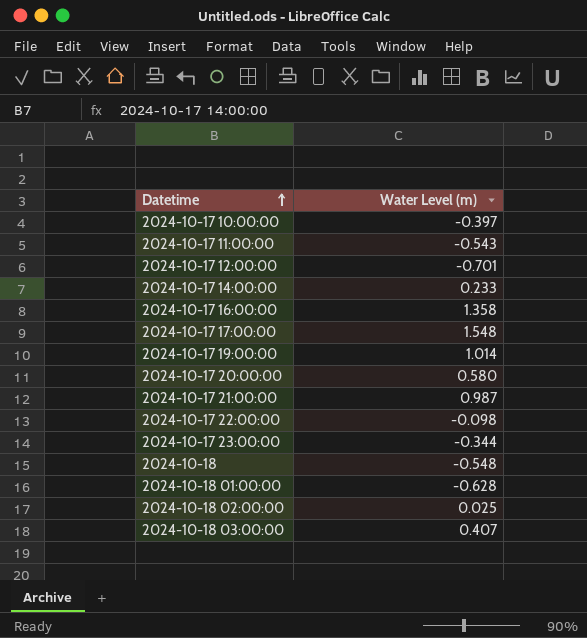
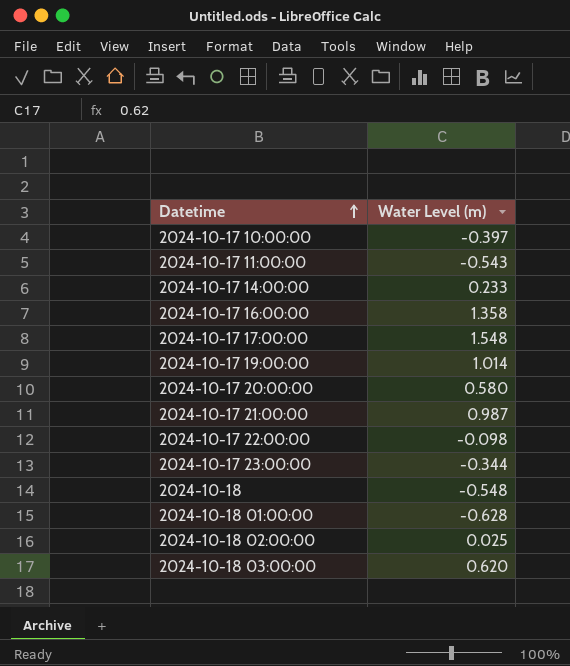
row 2024-10-17 12:00:00: -0.701 -> none
2024-10-18 03:00:00 | Water Level (m): 0.407 -> 0.620

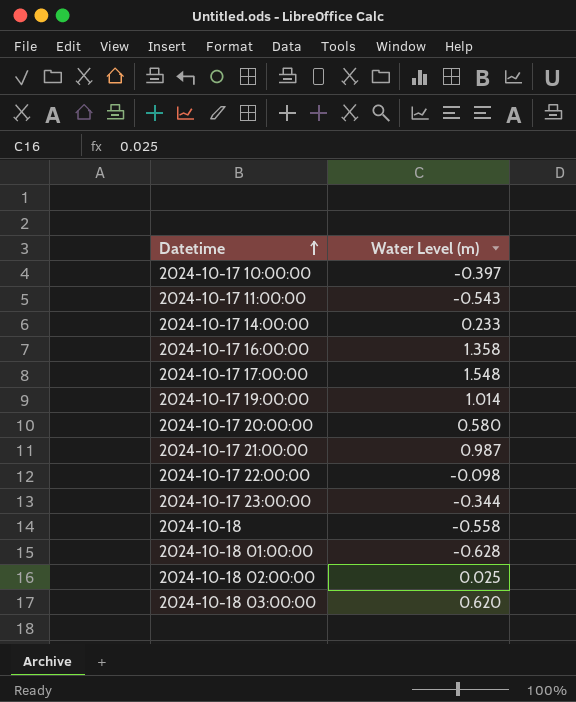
2024-10-18 | Water Level (m): -0.548 -> -0.558

